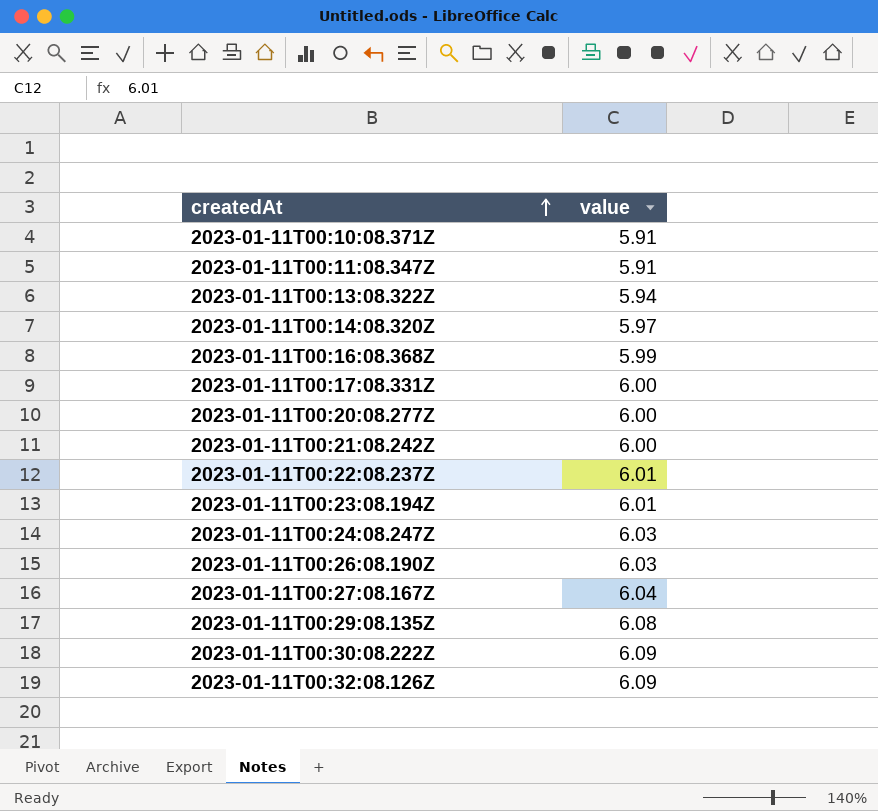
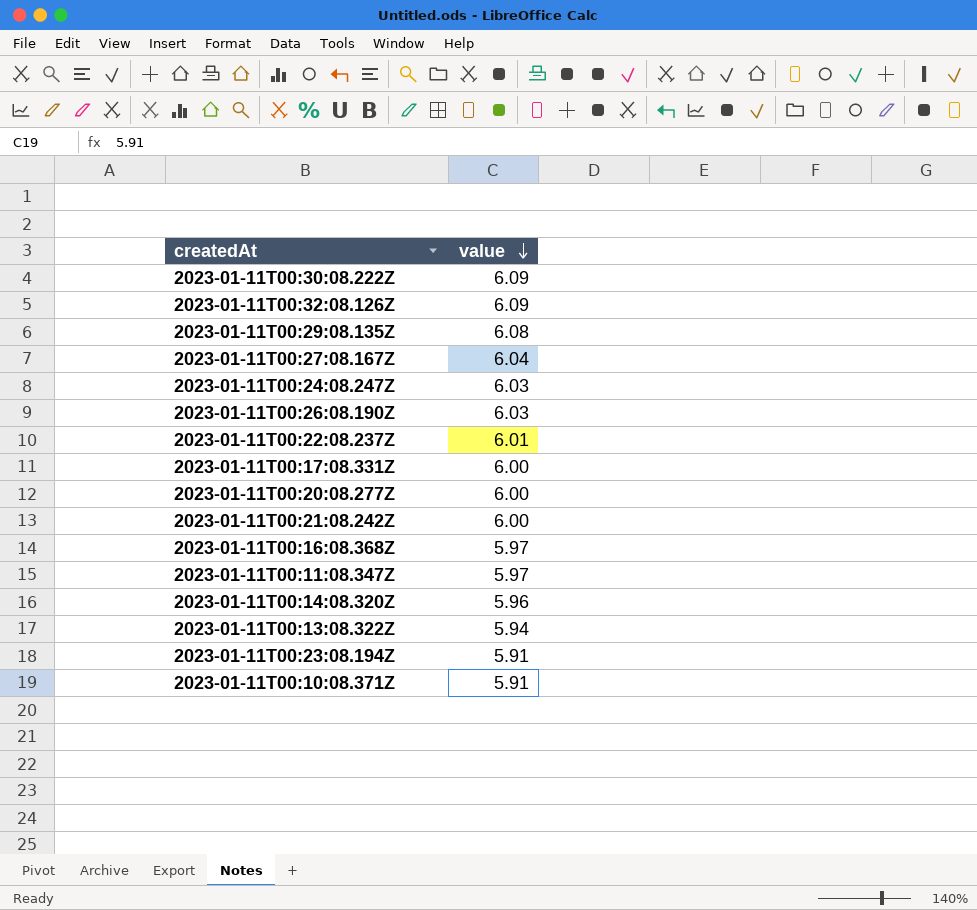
row order: createdAt ascending -> value descending
2023-01-11T00:16:08.368Z | value: 5.99 -> 5.97
2023-01-11T00:11:08.347Z | value: 5.91 -> 5.97
2023-01-11T00:14:08.320Z | value: 5.97 -> 5.96
2023-01-11T00:23:08.194Z | value: 6.01 -> 5.91

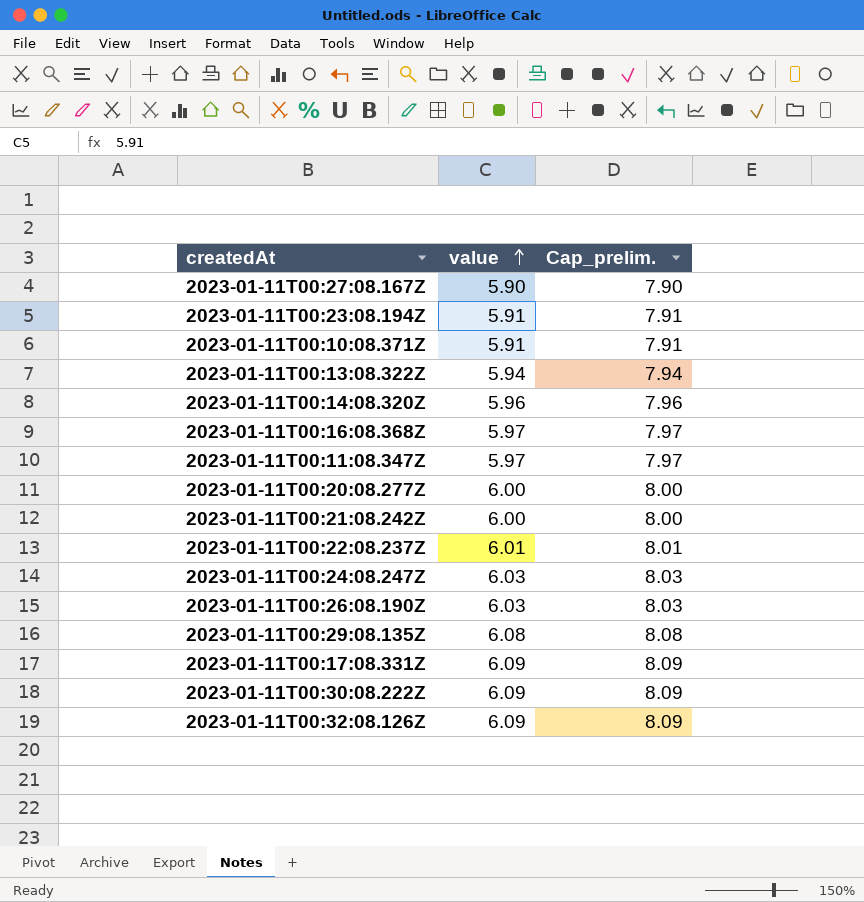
row order: value descending -> value ascending
column Cap_prelim. | formula: none -> [value] + 2
2023-01-11T00:27:08.167Z | value: 6.04 -> 5.90
2023-01-11T00:17:08.331Z | value: 6.00 -> 6.09

